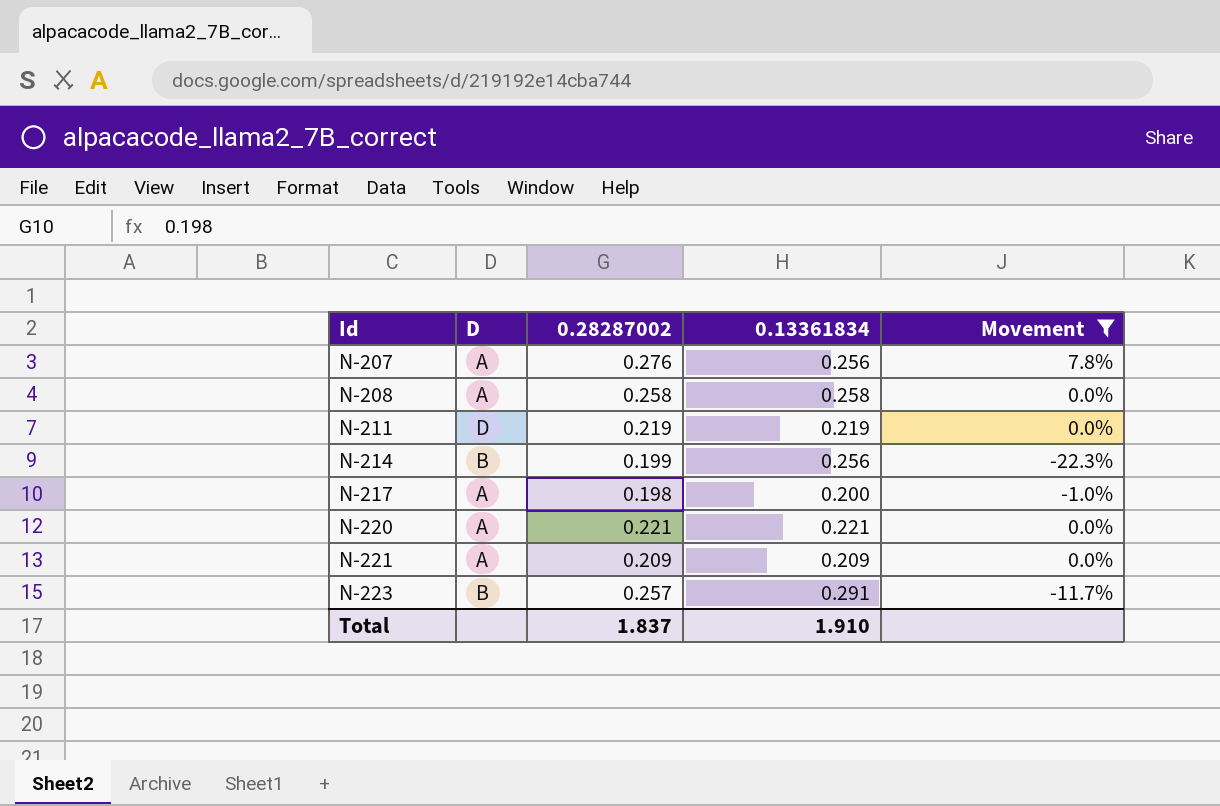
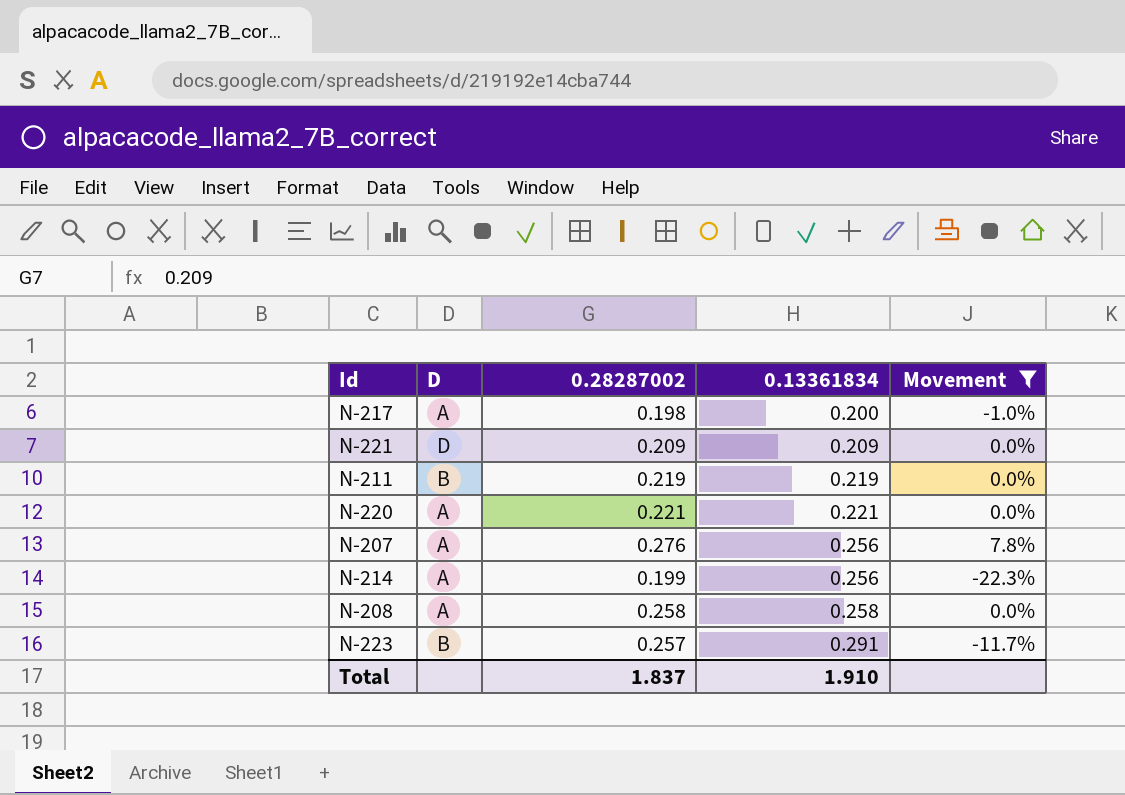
row order: Id ascending -> 0.13361834 ascending
N-221 | D: A -> D
N-211 | D: D -> B
N-214 | D: B -> A

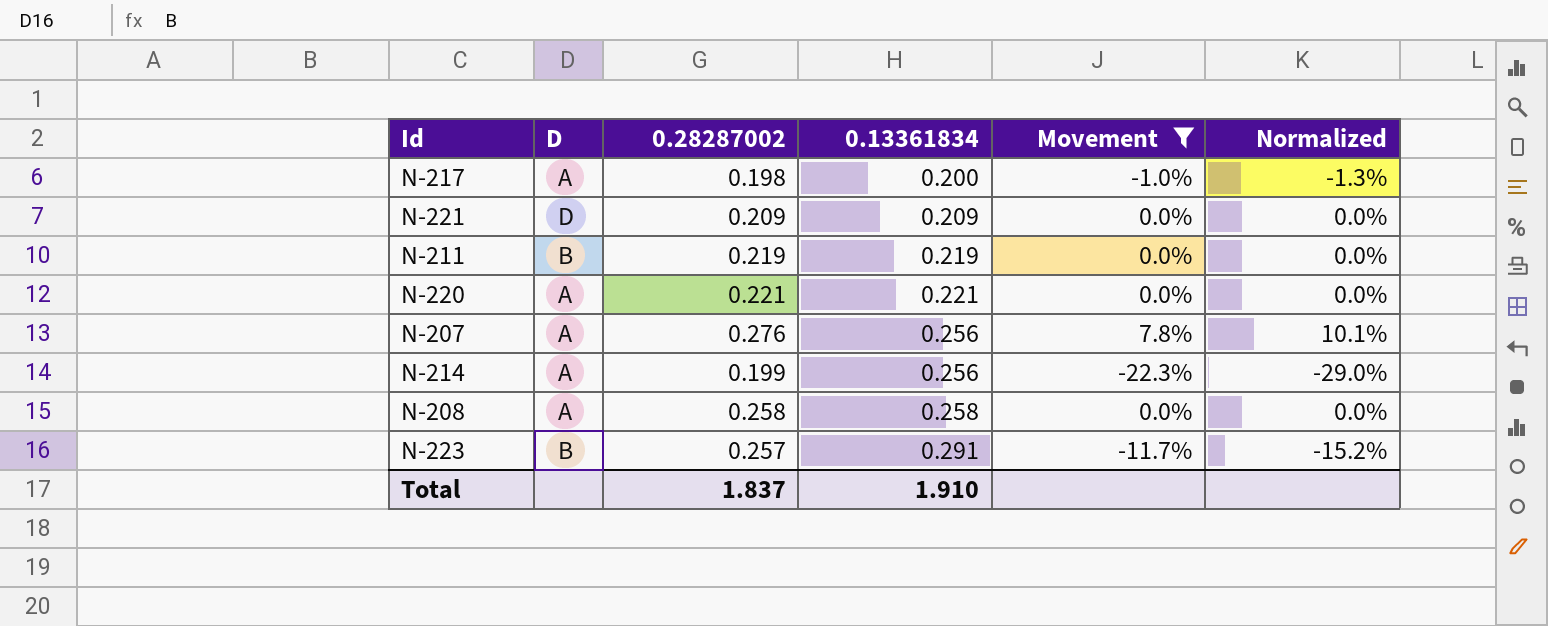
column Normalized | formula: none -> [Movement] * 1.3

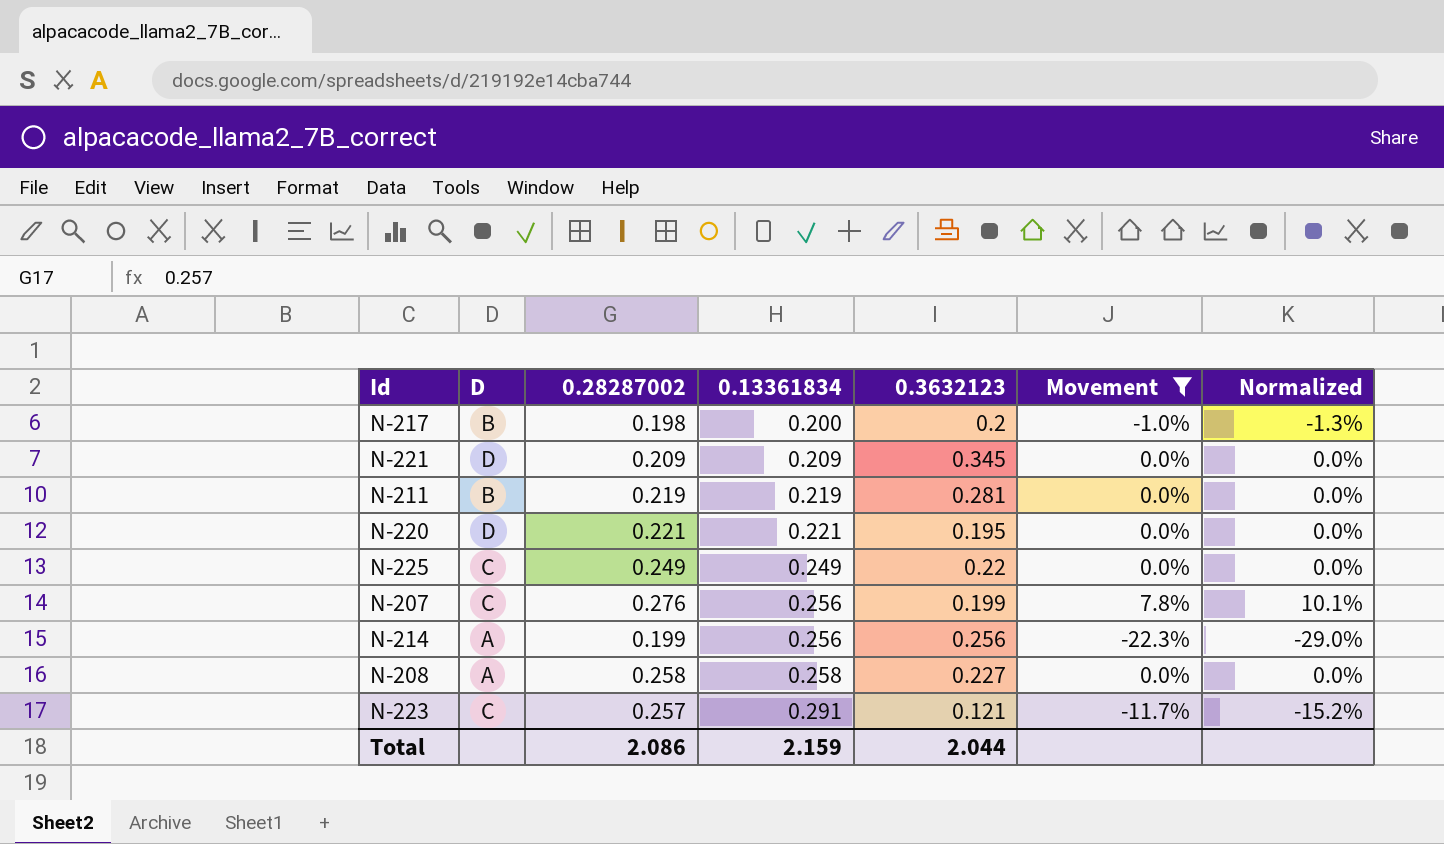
column 0.3632123 | position: none -> 5
N-217 | D: A -> B
N-220 | D: A -> D
row N-225: none -> C | 0.249 | 0.249 | 0.22 | 0.0% | 0.0%
N-207 | D: A -> C
N-223 | D: B -> C
Total | 0.28287002: 1.837 -> 2.086
Total | 0.13361834: 1.910 -> 2.159

